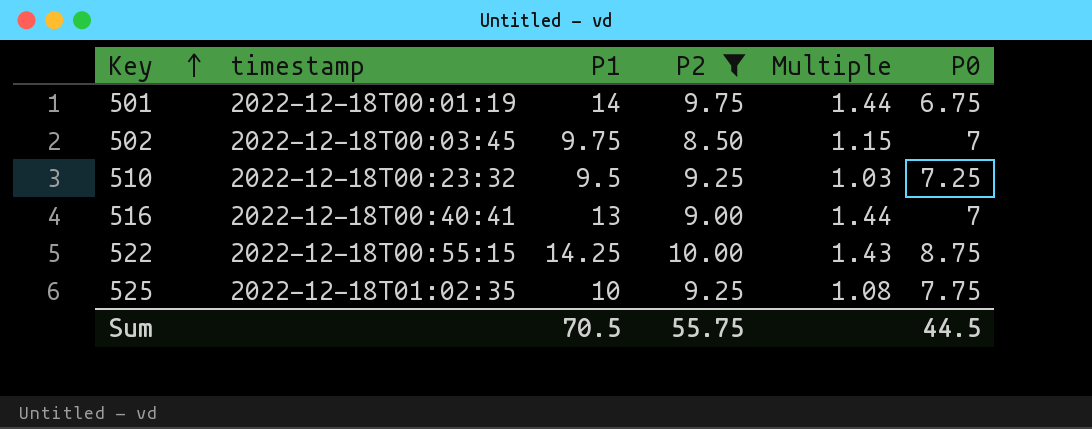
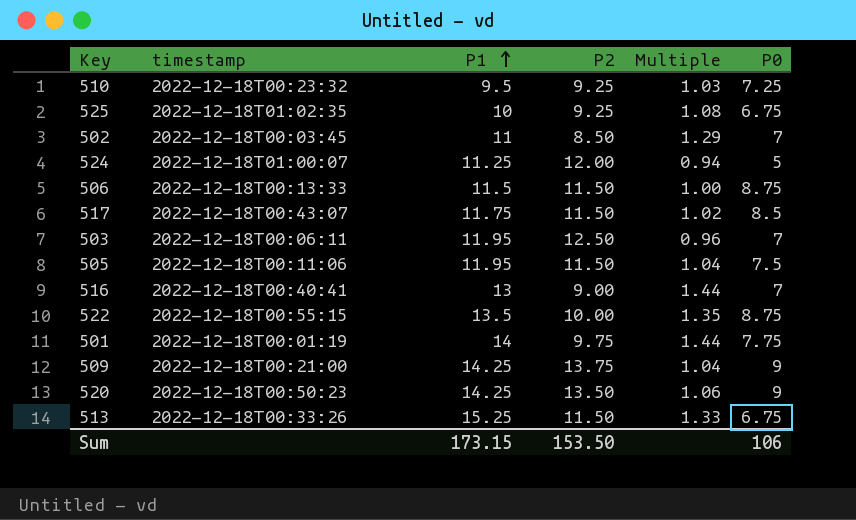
filter: P2 <= 10.00 -> none
row order: Key ascending -> P1 ascending
525 | P0: 7.75 -> 6.75
502 | P1: 9.75 -> 11
502 | Multiple: 1.15 -> 1.29
522 | P1: 14.25 -> 13.5
522 | Multiple: 1.43 -> 1.35
501 | P0: 6.75 -> 7.75
Sum | P1: 70.5 -> 173.15
Sum | P2: 55.75 -> 153.50
Sum | P0: 44.5 -> 106

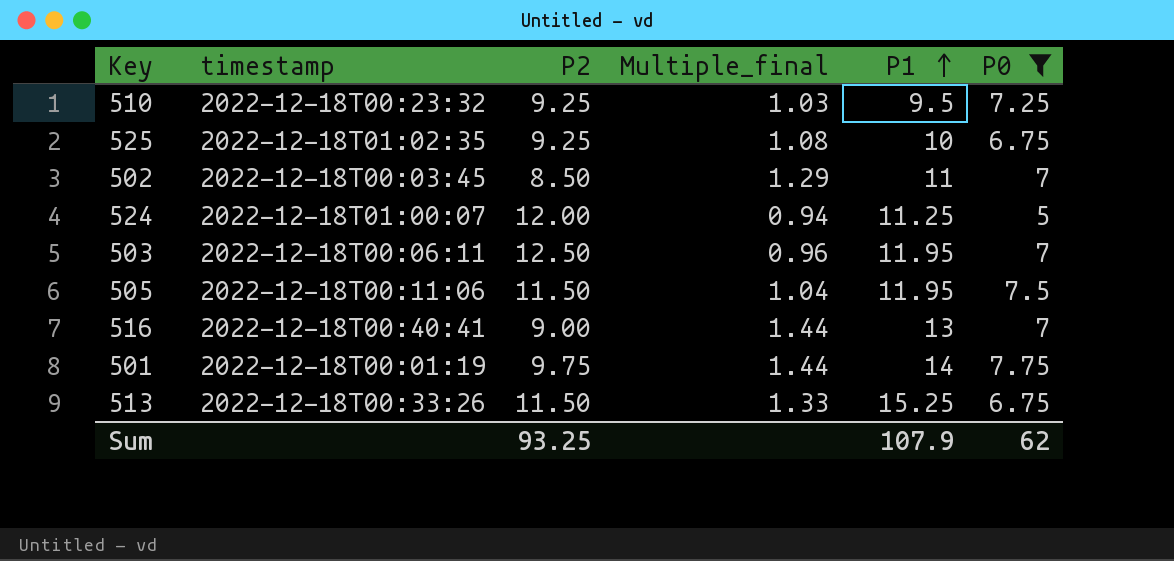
filter: none -> P0 <= 7.75
column name: Multiple -> Multiple_final
column P1 | position: 3 -> 5
Sum | P2: 153.50 -> 93.25
Sum | P1: 173.15 -> 107.9
Sum | P0: 106 -> 62

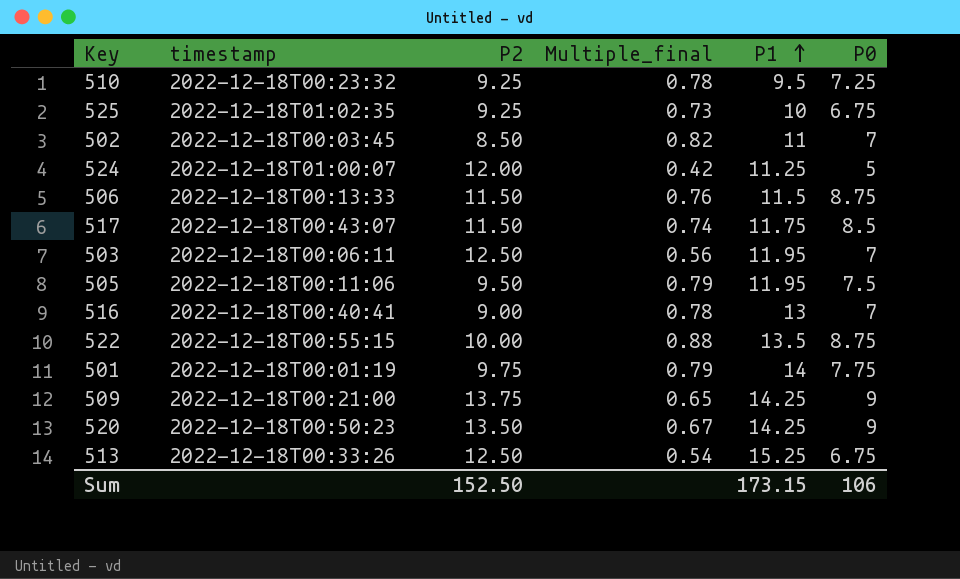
filter: P0 <= 7.75 -> none
column Multiple_final | formula: [P1] / [P2] -> [P0] / [P2]
505 | P2: 11.50 -> 9.50
513 | P2: 11.50 -> 12.50
Sum | P2: 93.25 -> 152.50
Sum | P1: 107.9 -> 173.15
Sum | P0: 62 -> 106

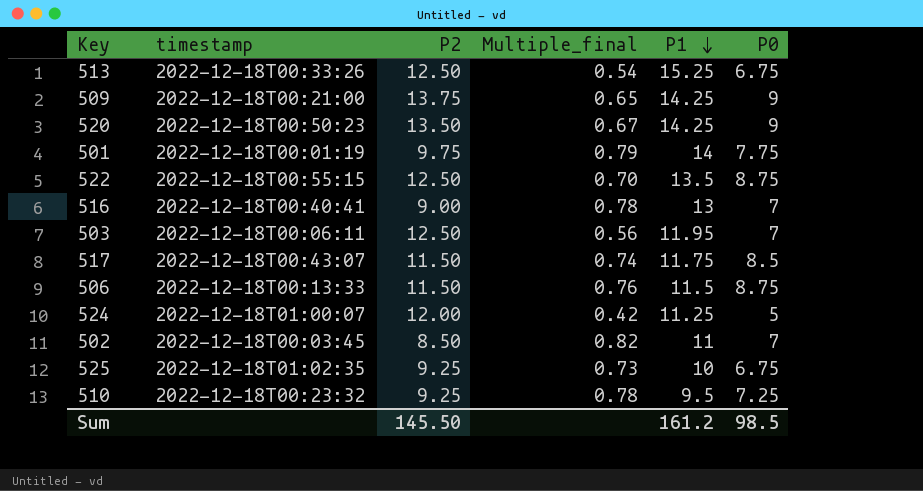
row order: P1 ascending -> P1 descending
row 505: 2022-12-18T00:11:06 | 9.50 | 0.79 | 11.95 | 7.5 -> none
522 | P2: 10.00 -> 12.50
522 | Multiple_final: 0.88 -> 0.70
Sum | P2: 152.50 -> 145.50
Sum | P1: 173.15 -> 161.2
Sum | P0: 106 -> 98.5

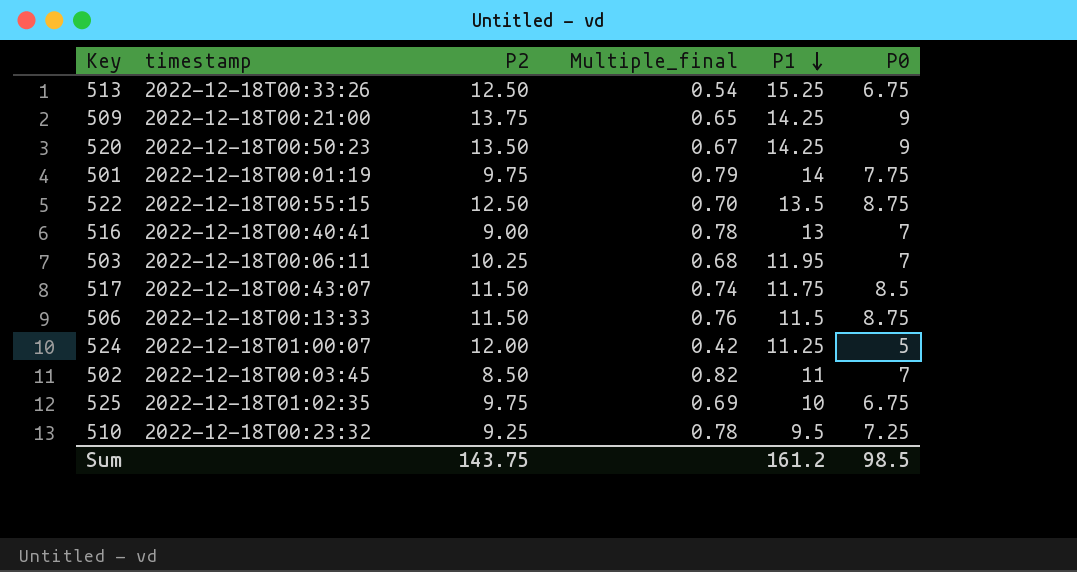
503 | P2: 12.50 -> 10.25
503 | Multiple_final: 0.56 -> 0.68
525 | P2: 9.25 -> 9.75
525 | Multiple_final: 0.73 -> 0.69
Sum | P2: 145.50 -> 143.75

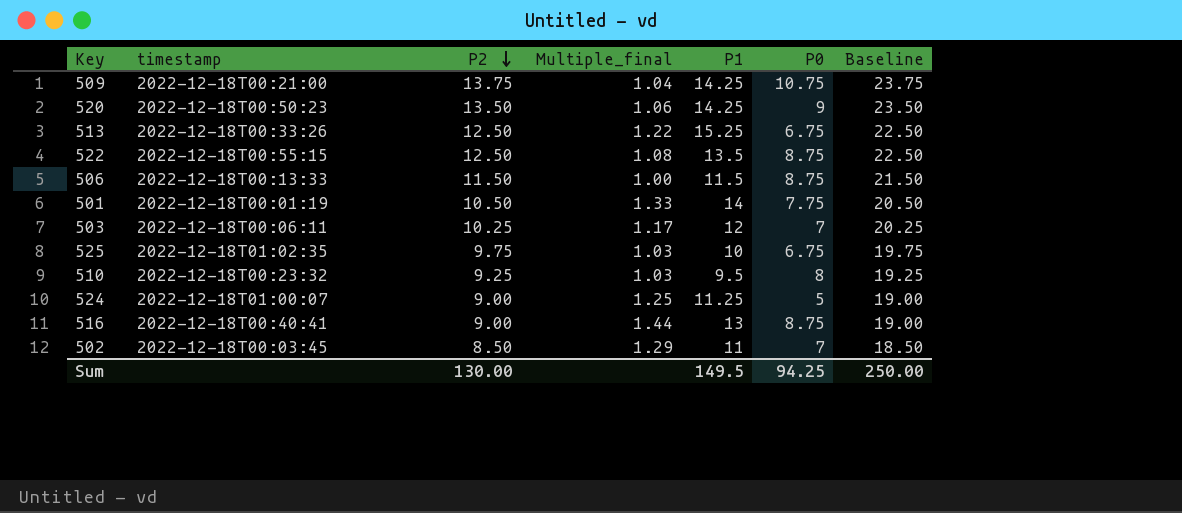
row order: P1 descending -> P2 descending
column Multiple_final | formula: [P0] / [P2] -> [P1] / [P2]
column Baseline | formula: none -> [P2] + 10
row 517: 2022-12-18T00:43:07 | 11.50 | 0.74 | 11.75 | 8.5 -> none
509 | P0: 9 -> 10.75
501 | P2: 9.75 -> 10.50
503 | P1: 11.95 -> 12
510 | P0: 7.25 -> 8
524 | P2: 12.00 -> 9.00
516 | P0: 7 -> 8.75
Sum | P2: 143.75 -> 130.00
Sum | P1: 161.2 -> 149.5
Sum | P0: 98.5 -> 94.25

